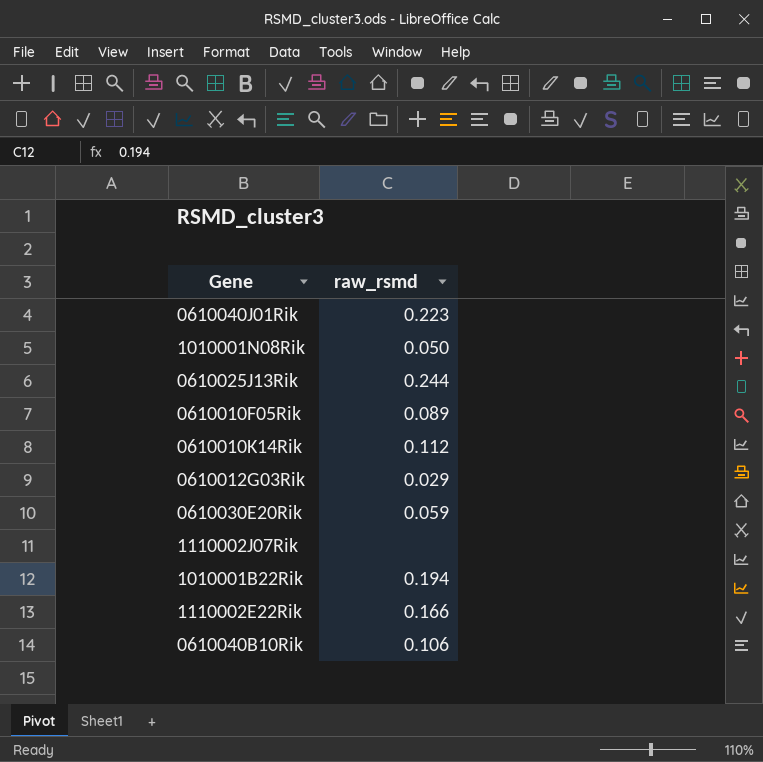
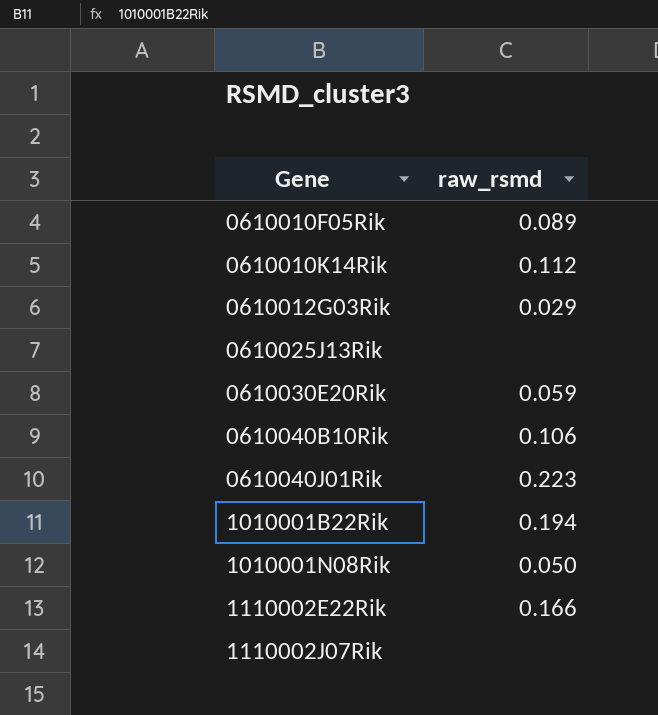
row order: none -> Gene ascending
0610025J13Rik | raw_rsmd: 0.244 -> none

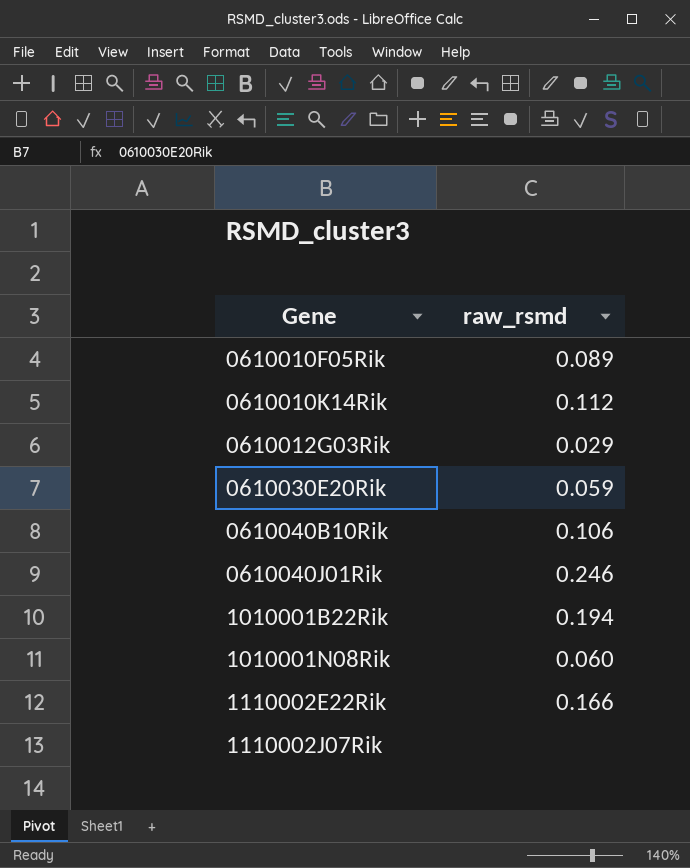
row 0610025J13Rik: none -> none
0610040J01Rik | raw_rsmd: 0.223 -> 0.246
1010001N08Rik | raw_rsmd: 0.050 -> 0.060

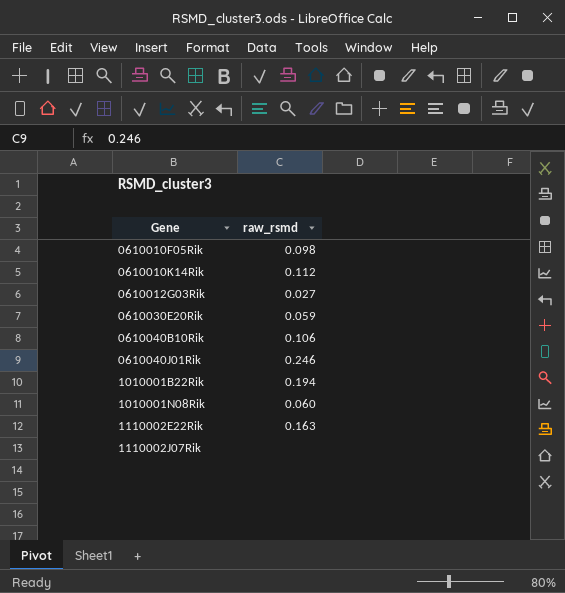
0610010F05Rik | raw_rsmd: 0.089 -> 0.098
0610012G03Rik | raw_rsmd: 0.029 -> 0.027
1110002E22Rik | raw_rsmd: 0.166 -> 0.163

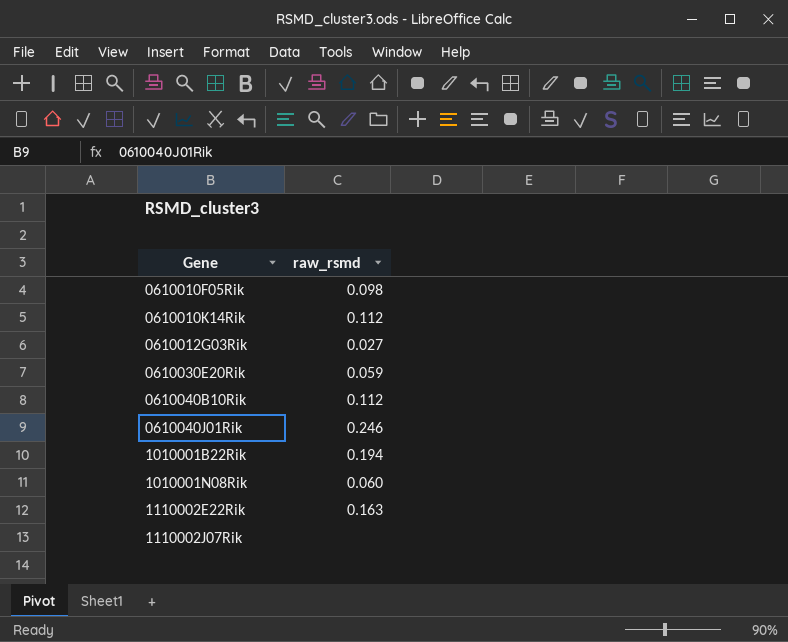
0610040B10Rik | raw_rsmd: 0.106 -> 0.112

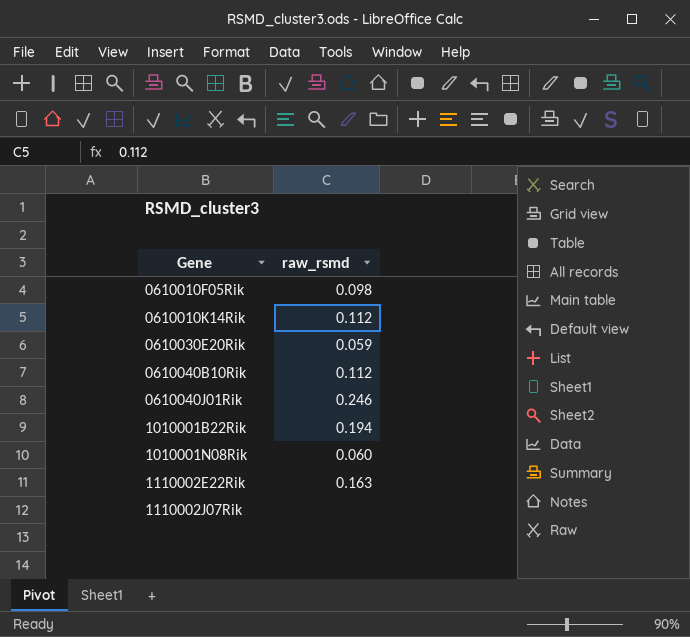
row 0610012G03Rik: 0.027 -> none

